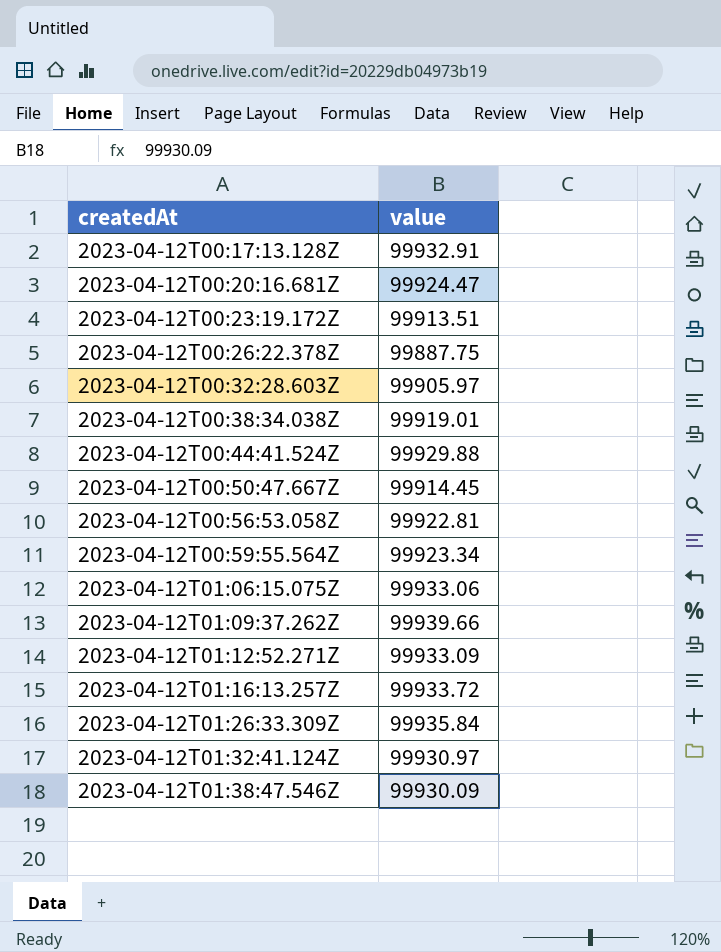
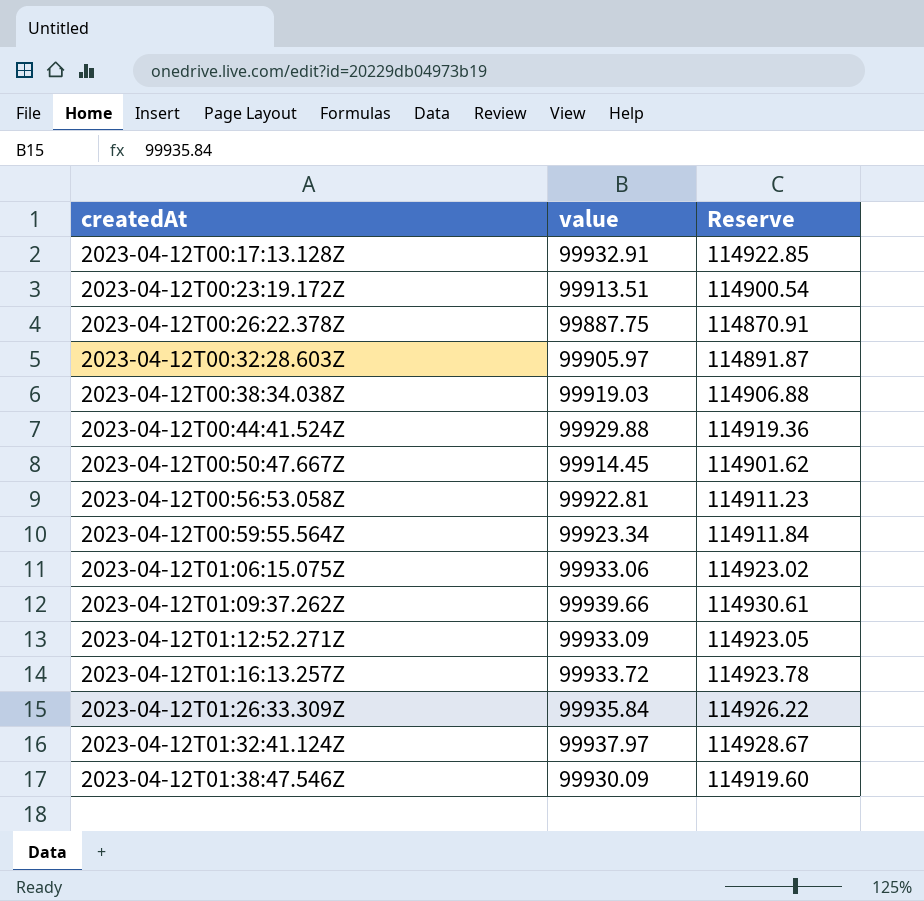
column Reserve | formula: none -> [value] * 1.15
row 2023-04-12T00:20:16.681Z: 99924.47 -> none
2023-04-12T00:38:34.038Z | value: 99919.01 -> 99919.03
2023-04-12T01:32:41.124Z | value: 99930.97 -> 99937.97

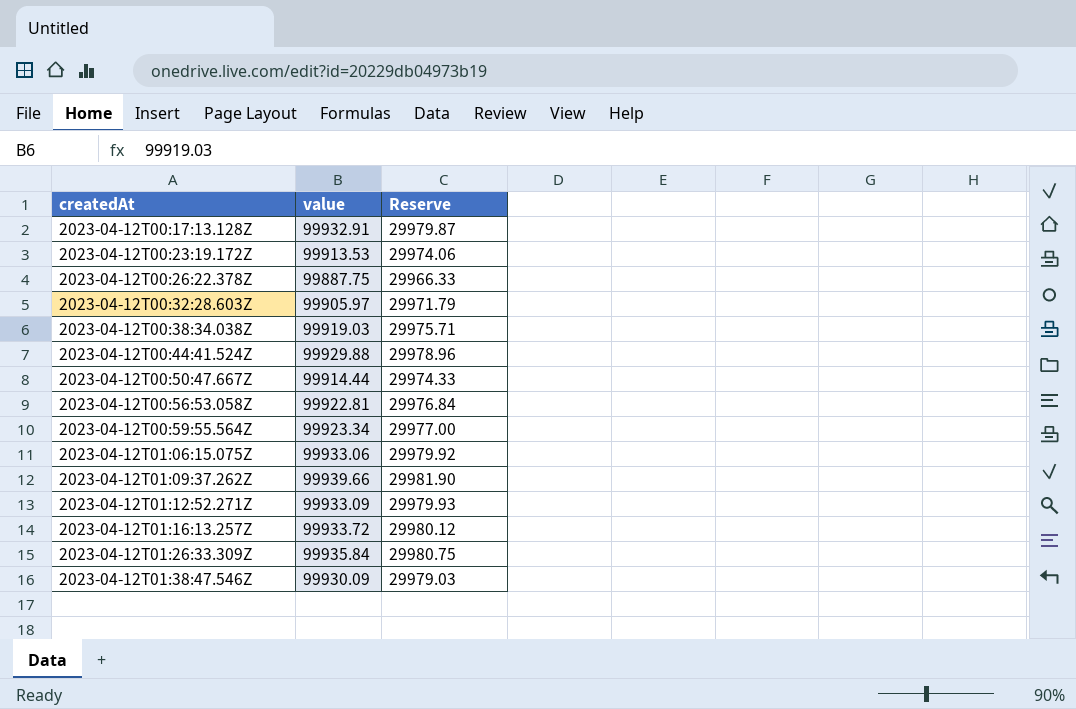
column Reserve | formula: [value] * 1.15 -> [value] * 0.3
row 2023-04-12T01:32:41.124Z: 99937.97 | 114928.67 -> none
2023-04-12T00:23:19.172Z | value: 99913.51 -> 99913.53
2023-04-12T00:50:47.667Z | value: 99914.45 -> 99914.44

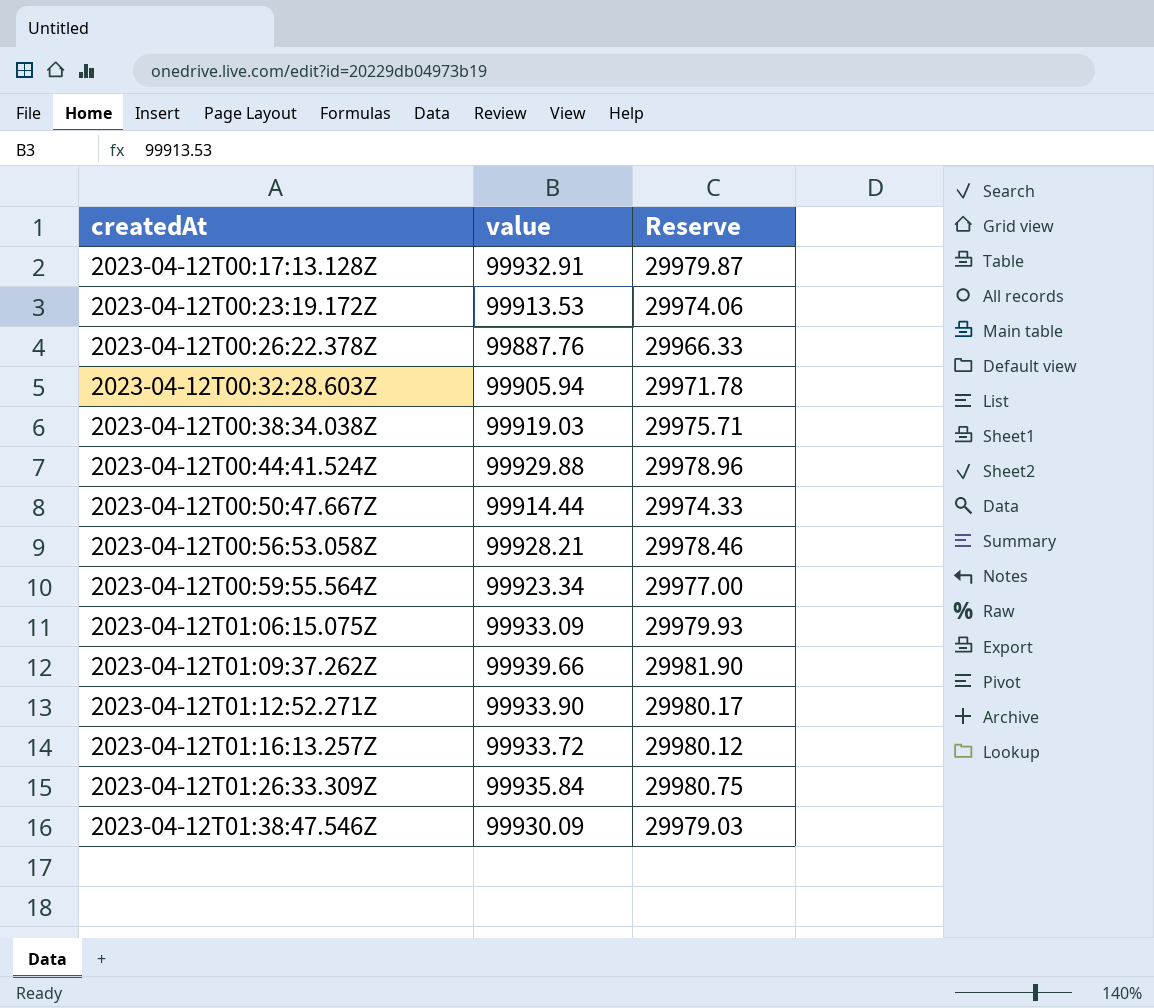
2023-04-12T00:26:22.378Z | value: 99887.75 -> 99887.76
2023-04-12T00:32:28.603Z | value: 99905.97 -> 99905.94
2023-04-12T00:32:28.603Z | Reserve: 29971.79 -> 29971.78
2023-04-12T00:56:53.058Z | value: 99922.81 -> 99928.21
2023-04-12T00:56:53.058Z | Reserve: 29976.84 -> 29978.46
2023-04-12T01:06:15.075Z | value: 99933.06 -> 99933.09
2023-04-12T01:06:15.075Z | Reserve: 29979.92 -> 29979.93
2023-04-12T01:12:52.271Z | value: 99933.09 -> 99933.90
2023-04-12T01:12:52.271Z | Reserve: 29979.93 -> 29980.17

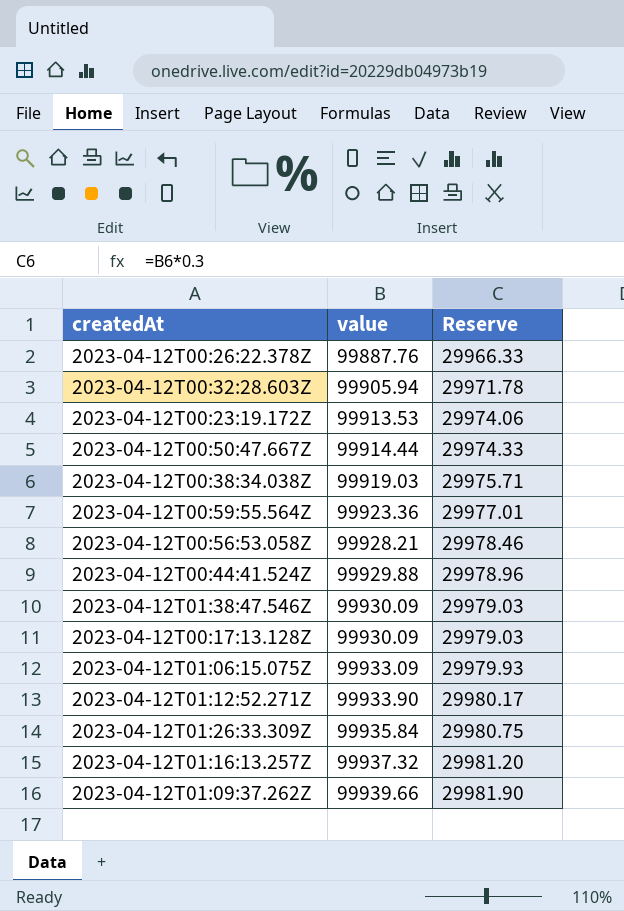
row order: createdAt ascending -> value ascending
2023-04-12T00:59:55.564Z | value: 99923.34 -> 99923.36
2023-04-12T00:59:55.564Z | Reserve: 29977.00 -> 29977.01
2023-04-12T00:17:13.128Z | value: 99932.91 -> 99930.09
2023-04-12T00:17:13.128Z | Reserve: 29979.87 -> 29979.03
2023-04-12T01:16:13.257Z | value: 99933.72 -> 99937.32
2023-04-12T01:16:13.257Z | Reserve: 29980.12 -> 29981.20

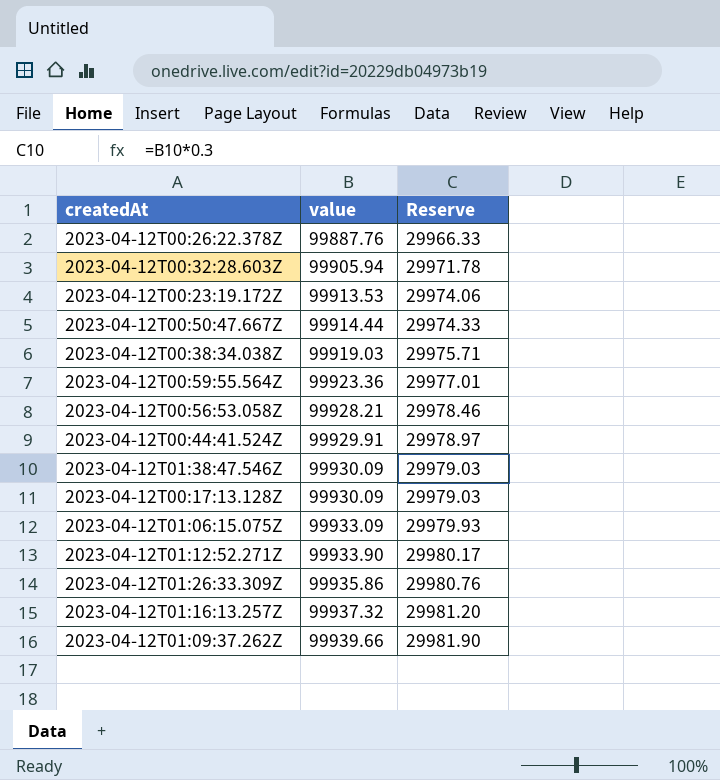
2023-04-12T00:44:41.524Z | value: 99929.88 -> 99929.91
2023-04-12T00:44:41.524Z | Reserve: 29978.96 -> 29978.97
2023-04-12T01:26:33.309Z | value: 99935.84 -> 99935.86
2023-04-12T01:26:33.309Z | Reserve: 29980.75 -> 29980.76

